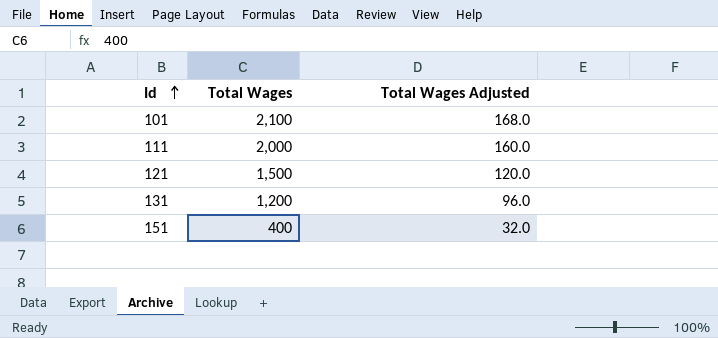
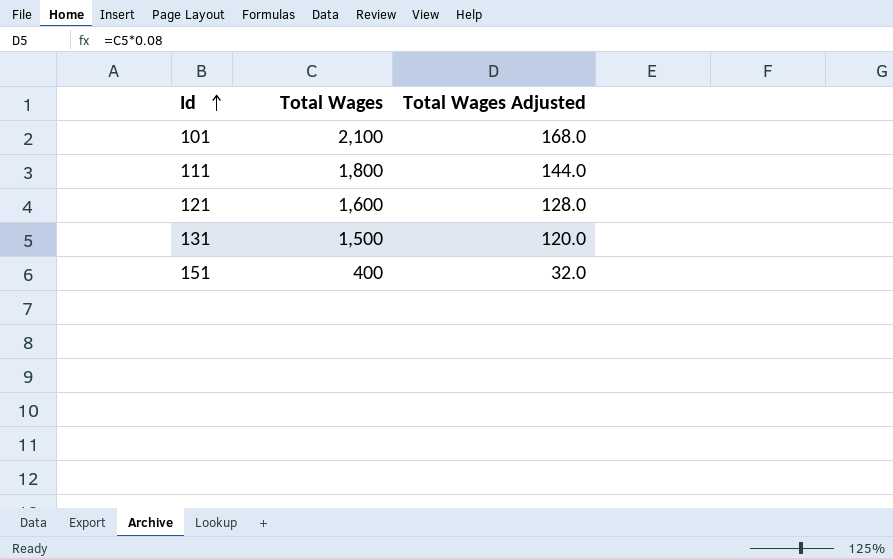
111 | Total Wages: 2,000 -> 1,800
111 | Total Wages Adjusted: 160.0 -> 144.0
121 | Total Wages: 1,500 -> 1,600
121 | Total Wages Adjusted: 120.0 -> 128.0
131 | Total Wages: 1,200 -> 1,500
131 | Total Wages Adjusted: 96.0 -> 120.0

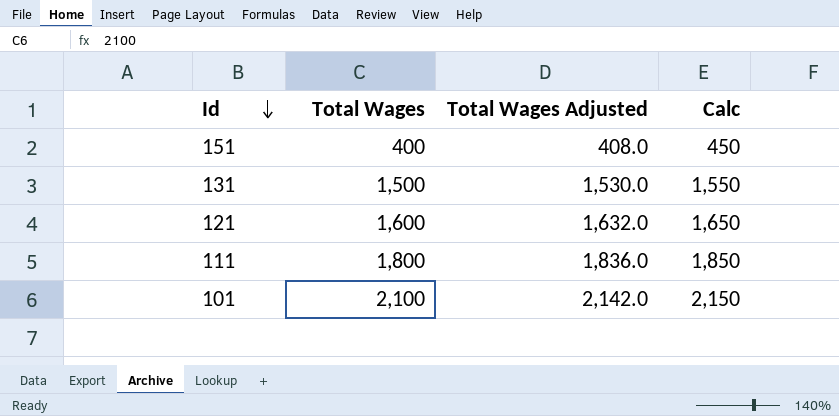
row order: Id ascending -> Id descending
column Total Wages Adjusted | formula: [Total Wages] * 0.08 -> [Total Wages] * 1.02
column Calc | formula: none -> [Total Wages] + 50

